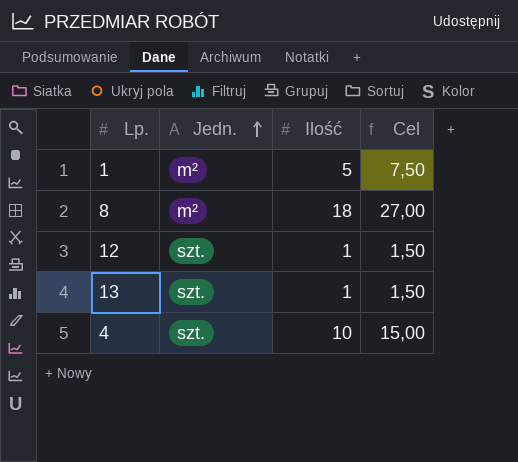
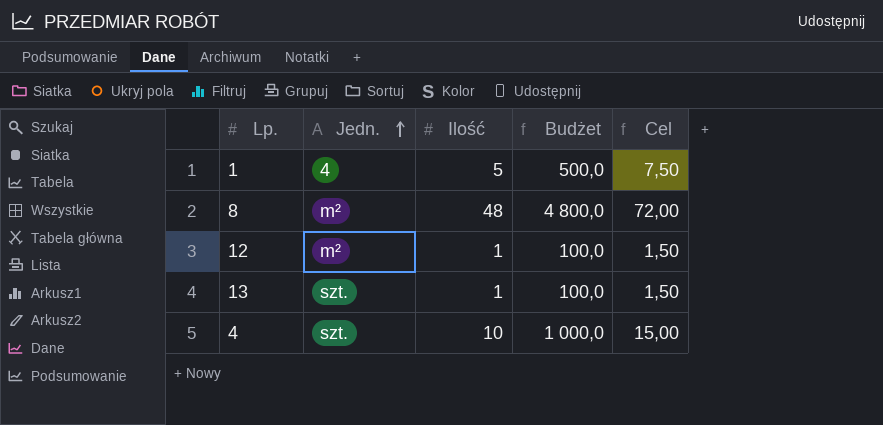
column Budżet | formula: none -> [Ilość] * 100
1 | Jedn.: m² -> 4
8 | Ilość: 18 -> 48
8 | Cel: 27,00 -> 72,00
12 | Jedn.: szt. -> m²

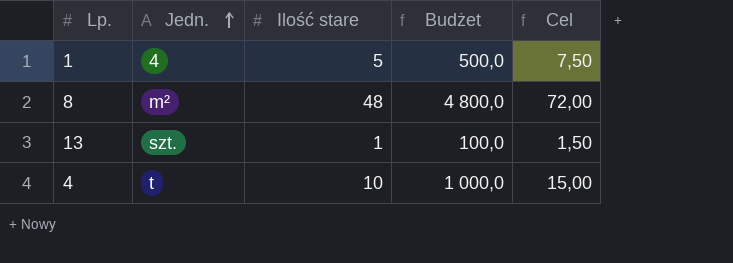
column name: Ilość -> Ilość stare
row 12: m² | 1 | 100,0 | 1,50 -> none
4 | Jedn.: szt. -> t

